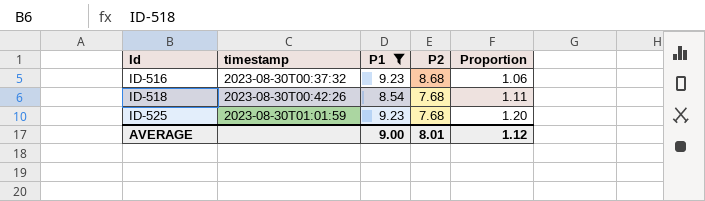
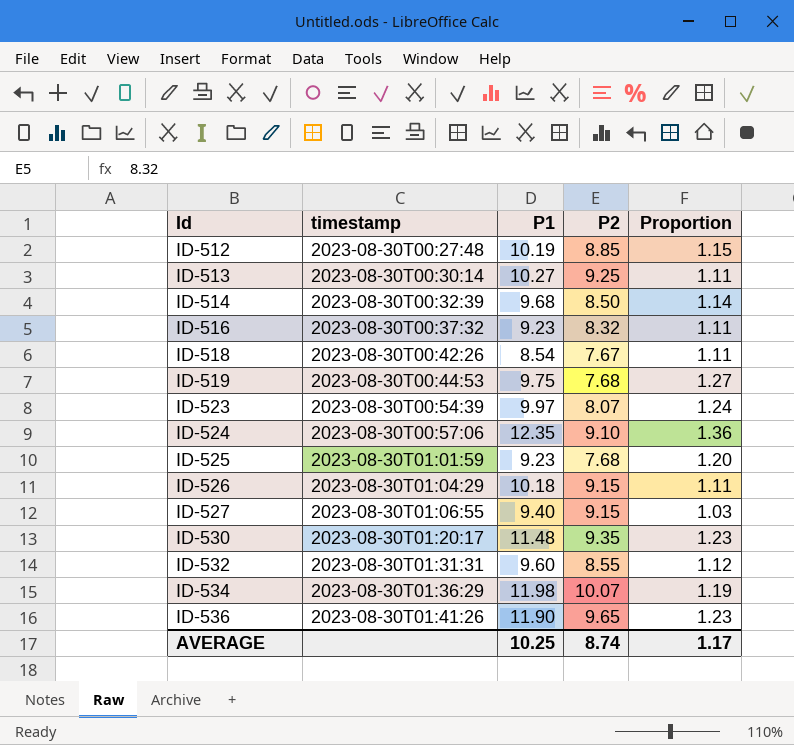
filter: P1 <= 9.23 -> none
ID-516 | P2: 8.68 -> 8.32
ID-516 | Proportion: 1.06 -> 1.11
ID-518 | P2: 7.68 -> 7.67
AVERAGE | P1: 9.00 -> 10.25
AVERAGE | P2: 8.01 -> 8.74
AVERAGE | Proportion: 1.12 -> 1.17

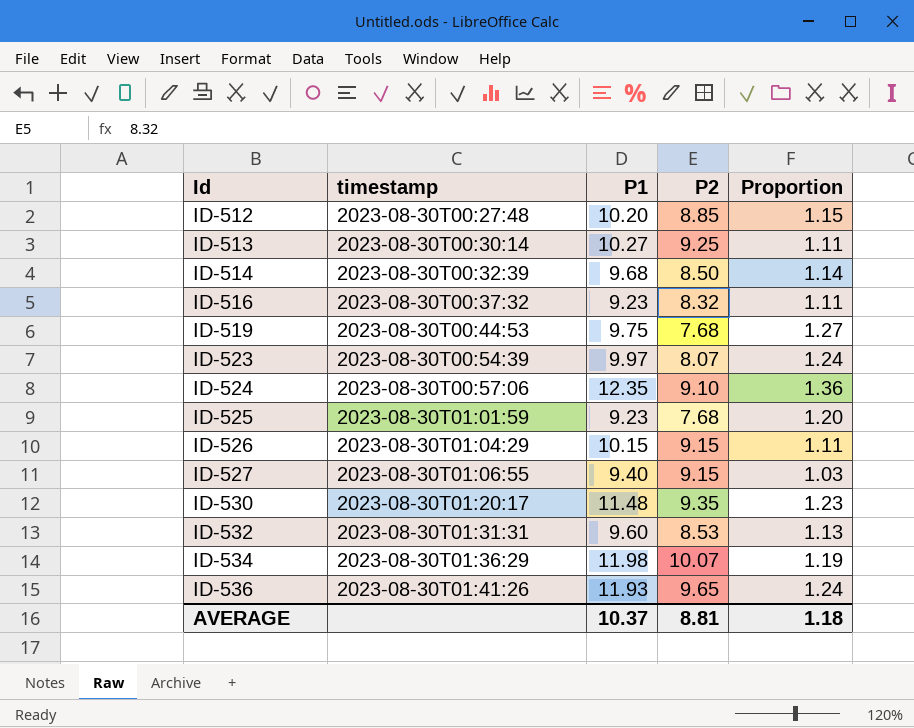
row ID-518: 2023-08-30T00:42:26 | 8.54 | 7.67 | 1.11 -> none
ID-512 | P1: 10.19 -> 10.20
ID-526 | P1: 10.18 -> 10.15
ID-532 | P2: 8.55 -> 8.53
ID-532 | Proportion: 1.12 -> 1.13
ID-536 | P1: 11.90 -> 11.93
ID-536 | Proportion: 1.23 -> 1.24
AVERAGE | P1: 10.25 -> 10.37
AVERAGE | P2: 8.74 -> 8.81
AVERAGE | Proportion: 1.17 -> 1.18

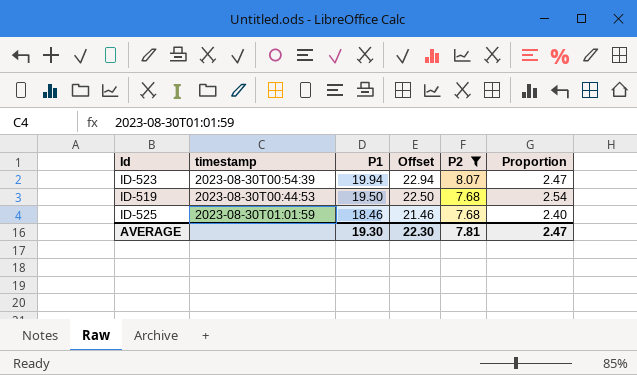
filter: none -> P2 <= 8.07
row order: Id ascending -> P1 descending
column Offset | formula: none -> [P1] + 3
ID-523 | P1: 9.97 -> 19.94
ID-523 | Proportion: 1.24 -> 2.47
ID-519 | P1: 9.75 -> 19.50
ID-519 | Proportion: 1.27 -> 2.54
ID-525 | P1: 9.23 -> 18.46
ID-525 | Proportion: 1.20 -> 2.40
AVERAGE | P1: 10.37 -> 19.30
AVERAGE | P2: 8.81 -> 7.81
AVERAGE | Proportion: 1.18 -> 2.47

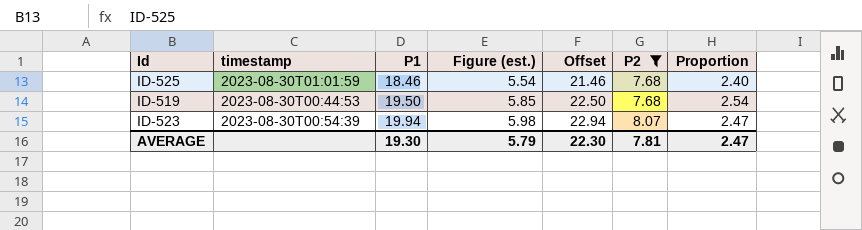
row order: P1 descending -> P1 ascending
column Figure (est.) | formula: none -> [P1] * 0.3

